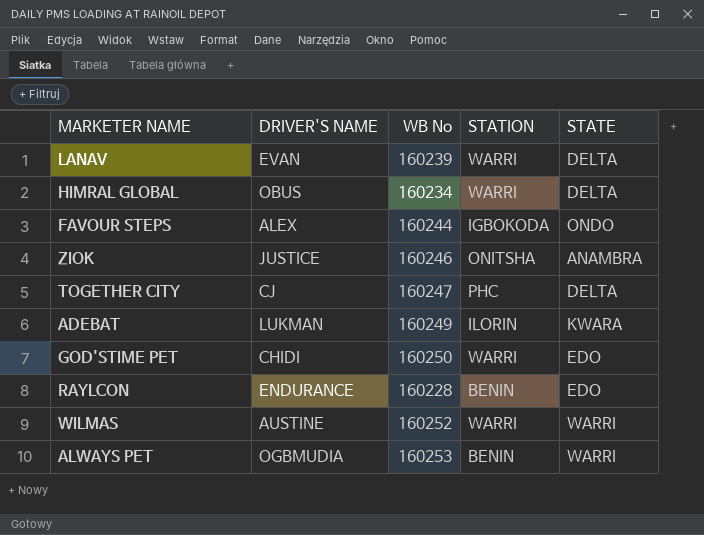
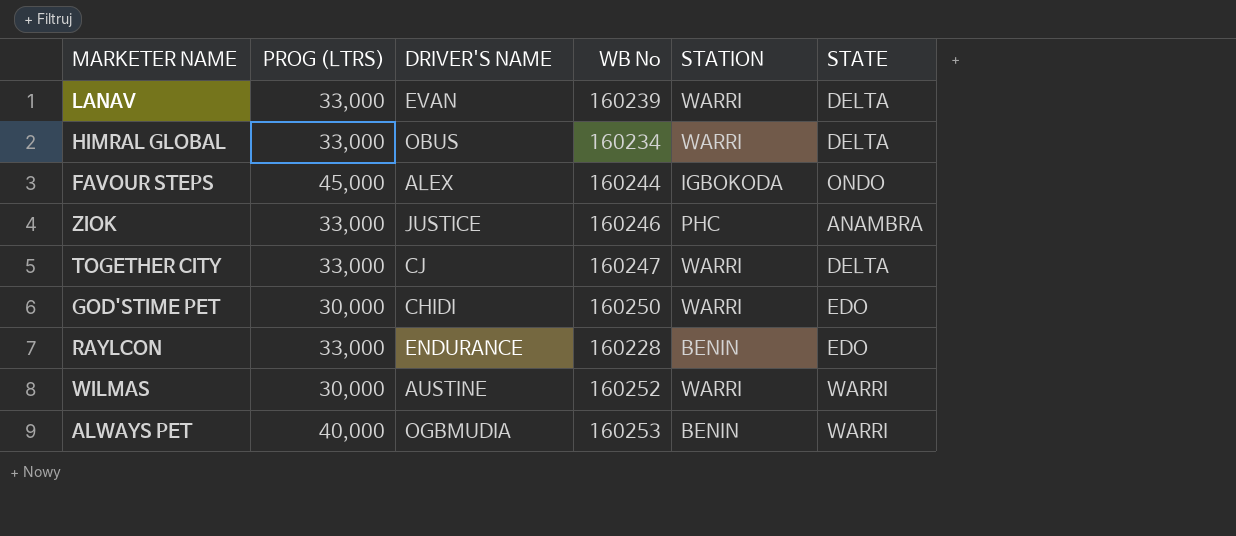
column PROG (LTRS) | position: none -> 2
row ADEBAT: LUKMAN | 160249 | ILORIN | KWARA -> none
ZIOK | STATION: ONITSHA -> PHC
TOGETHER CITY | STATION: PHC -> WARRI

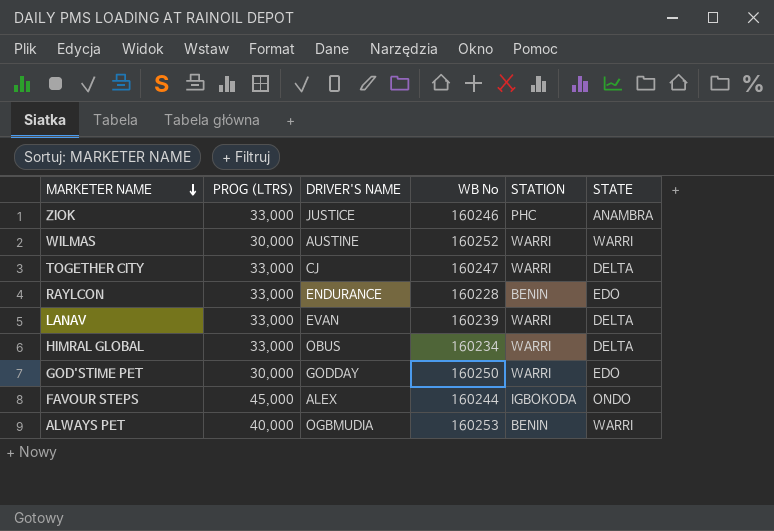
row order: none -> MARKETER NAME descending
GOD'STIME PET | DRIVER'S NAME: CHIDI -> GODDAY

